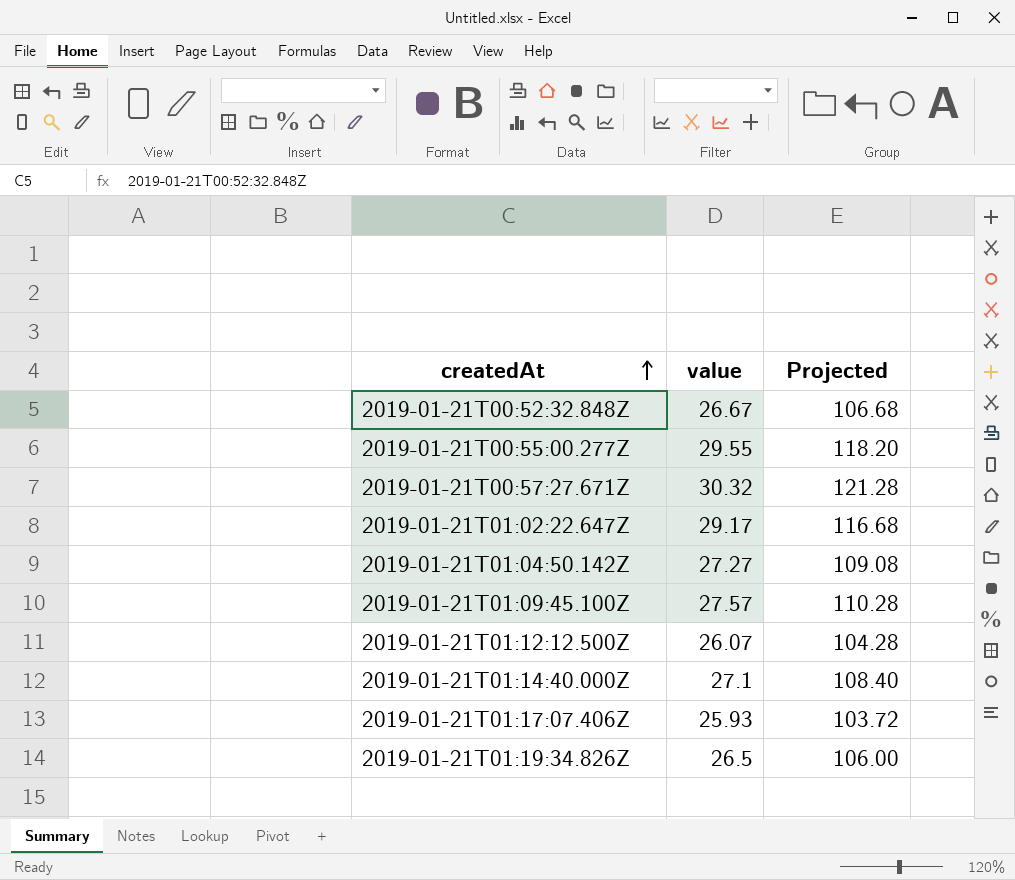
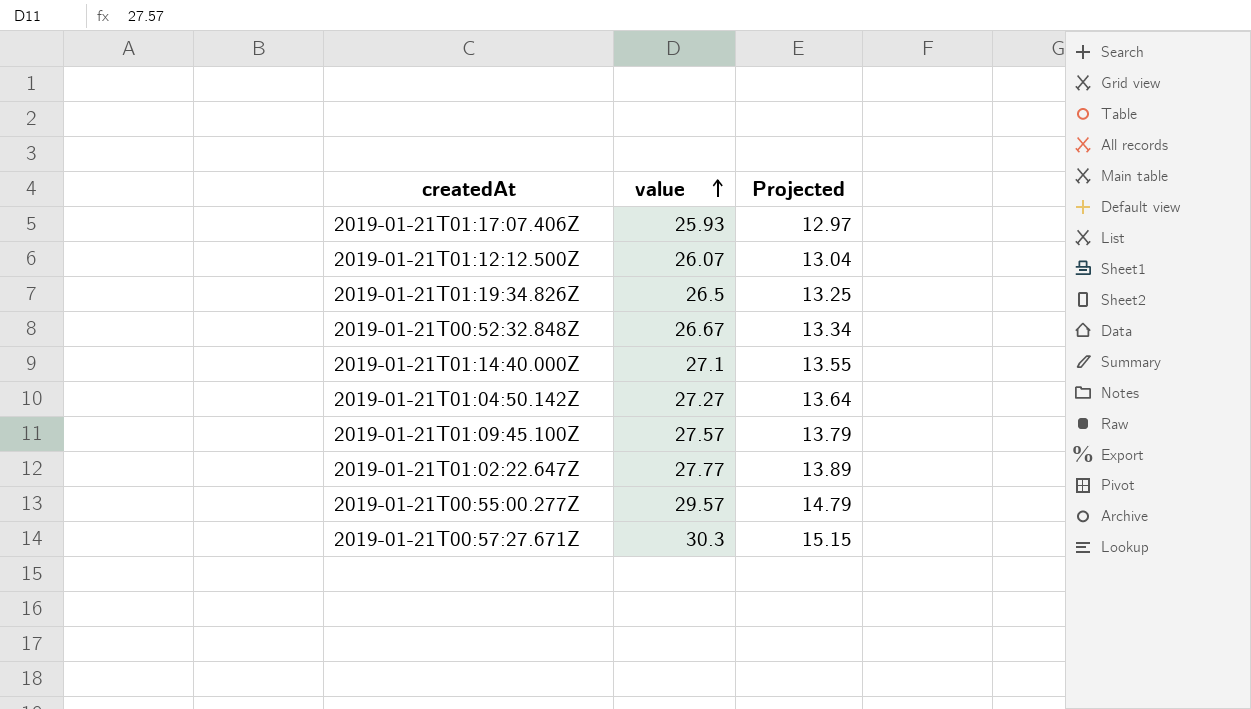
row order: createdAt ascending -> value ascending
column Projected | formula: [value] * 4 -> [value] * 0.5
2019-01-21T01:02:22.647Z | value: 29.17 -> 27.77
2019-01-21T00:55:00.277Z | value: 29.55 -> 29.57
2019-01-21T00:57:27.671Z | value: 30.32 -> 30.3

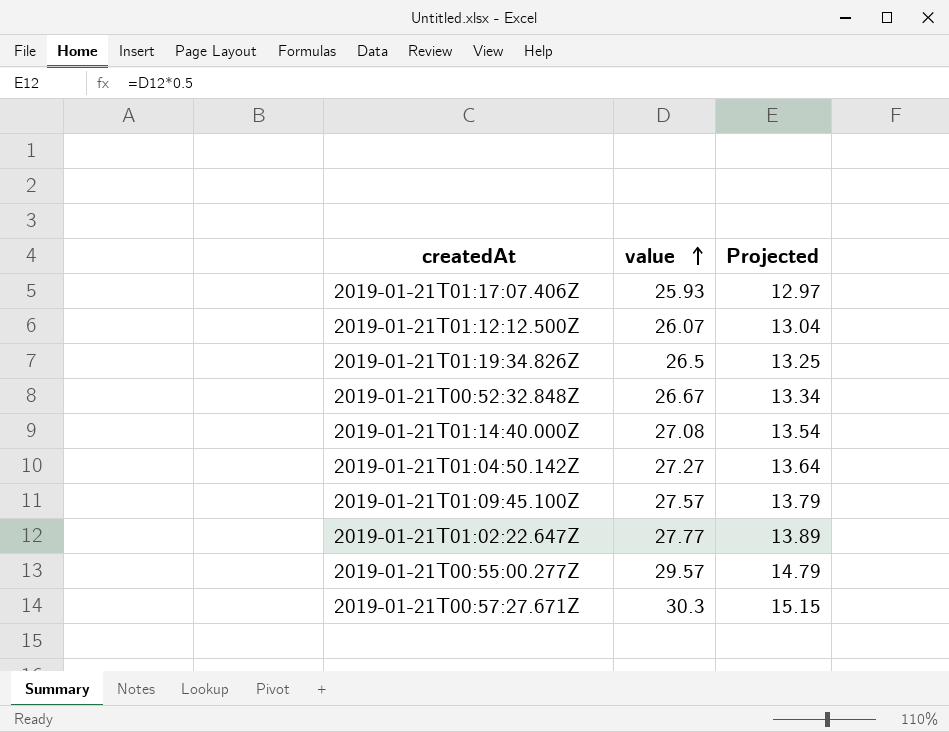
2019-01-21T01:14:40.000Z | value: 27.1 -> 27.08
2019-01-21T01:14:40.000Z | Projected: 13.55 -> 13.54

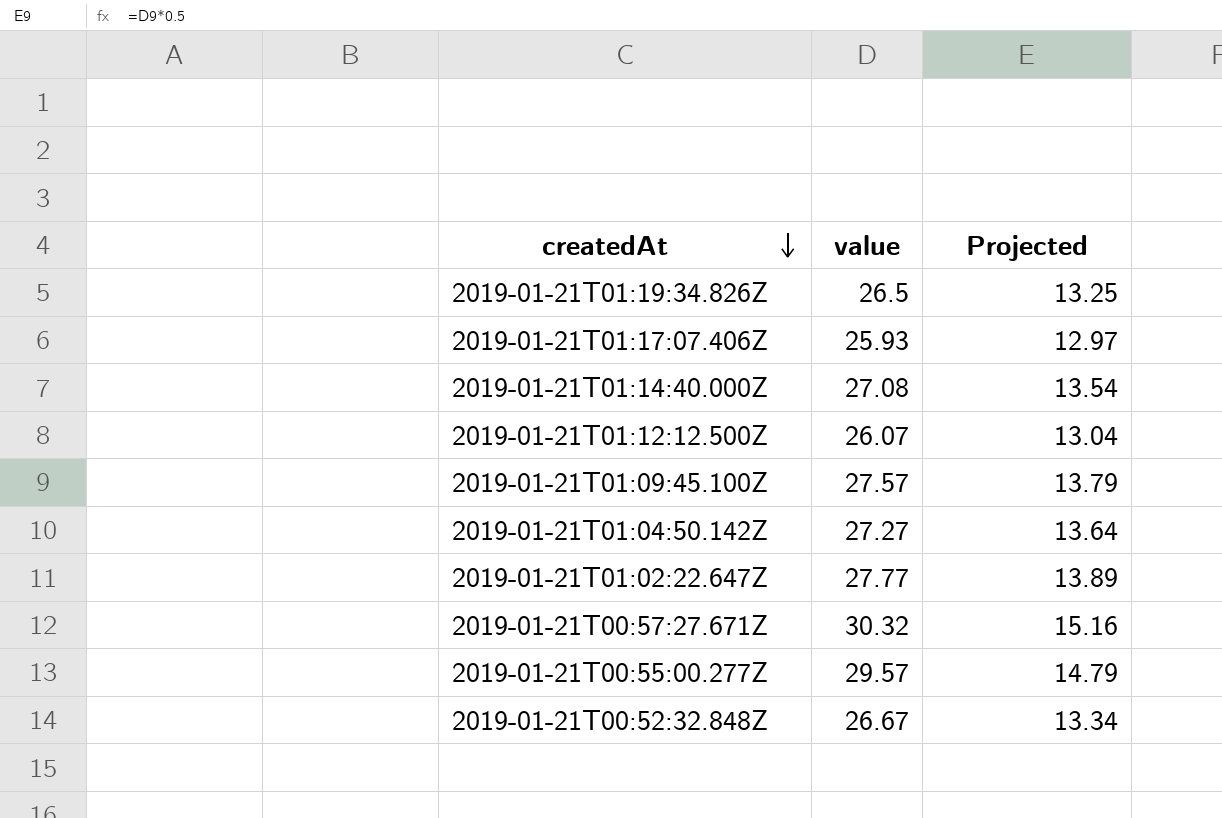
row order: value ascending -> createdAt descending
2019-01-21T00:57:27.671Z | value: 30.3 -> 30.32
2019-01-21T00:57:27.671Z | Projected: 15.15 -> 15.16

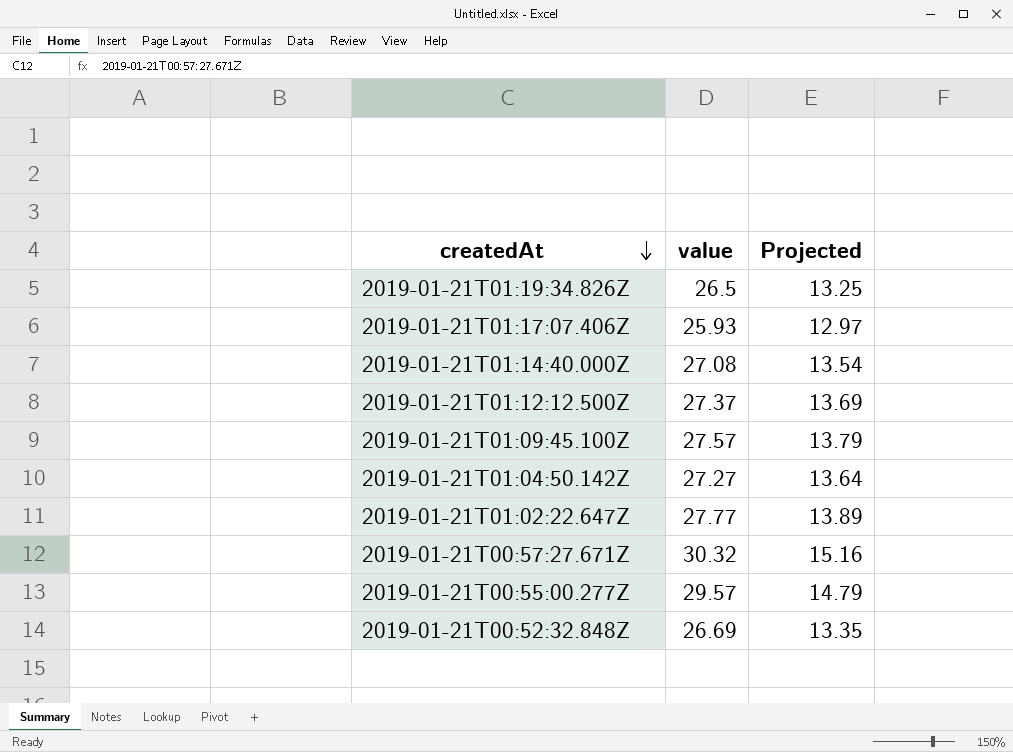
2019-01-21T01:12:12.500Z | value: 26.07 -> 27.37
2019-01-21T01:12:12.500Z | Projected: 13.04 -> 13.69
2019-01-21T00:52:32.848Z | value: 26.67 -> 26.69
2019-01-21T00:52:32.848Z | Projected: 13.34 -> 13.35

